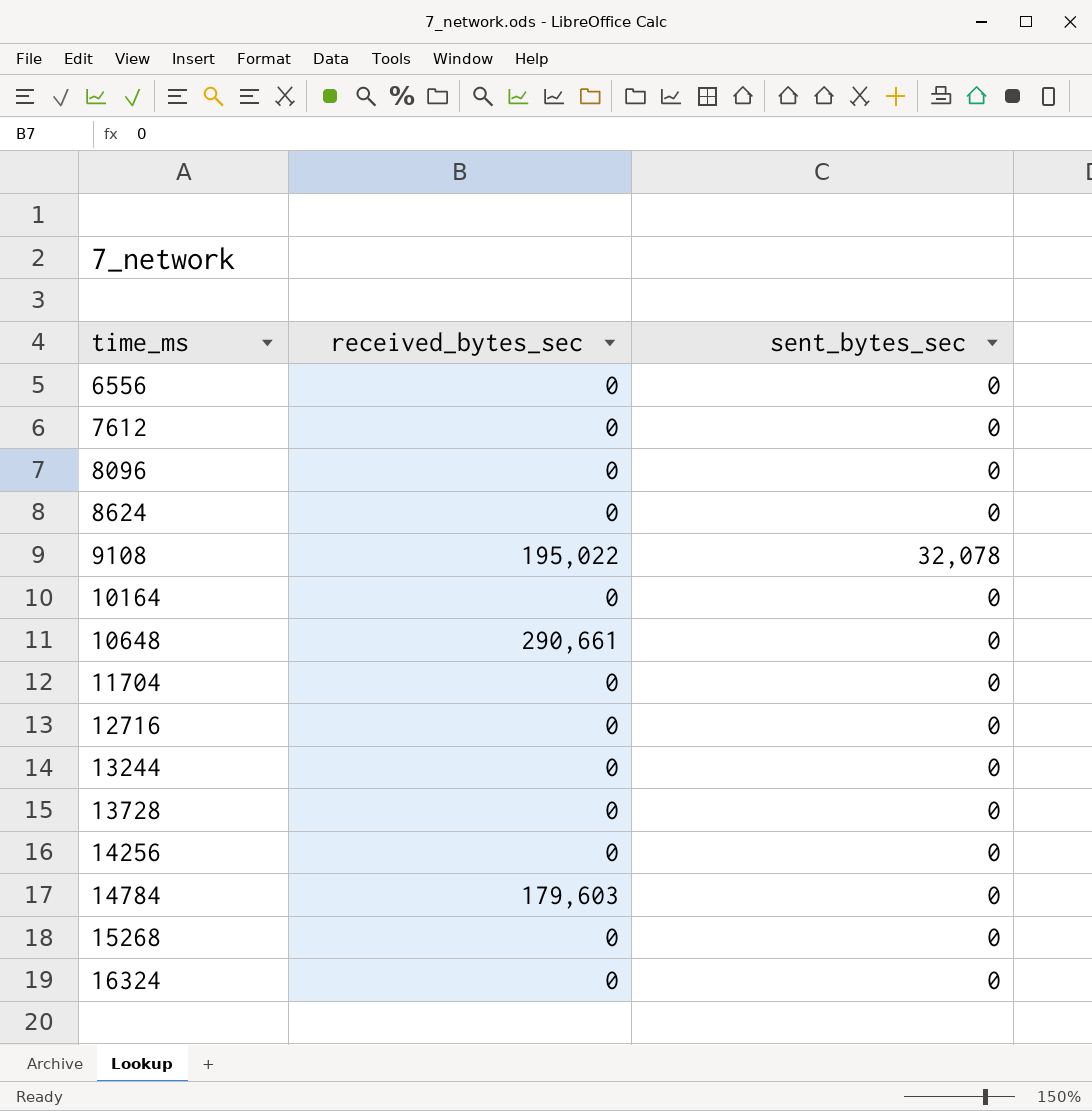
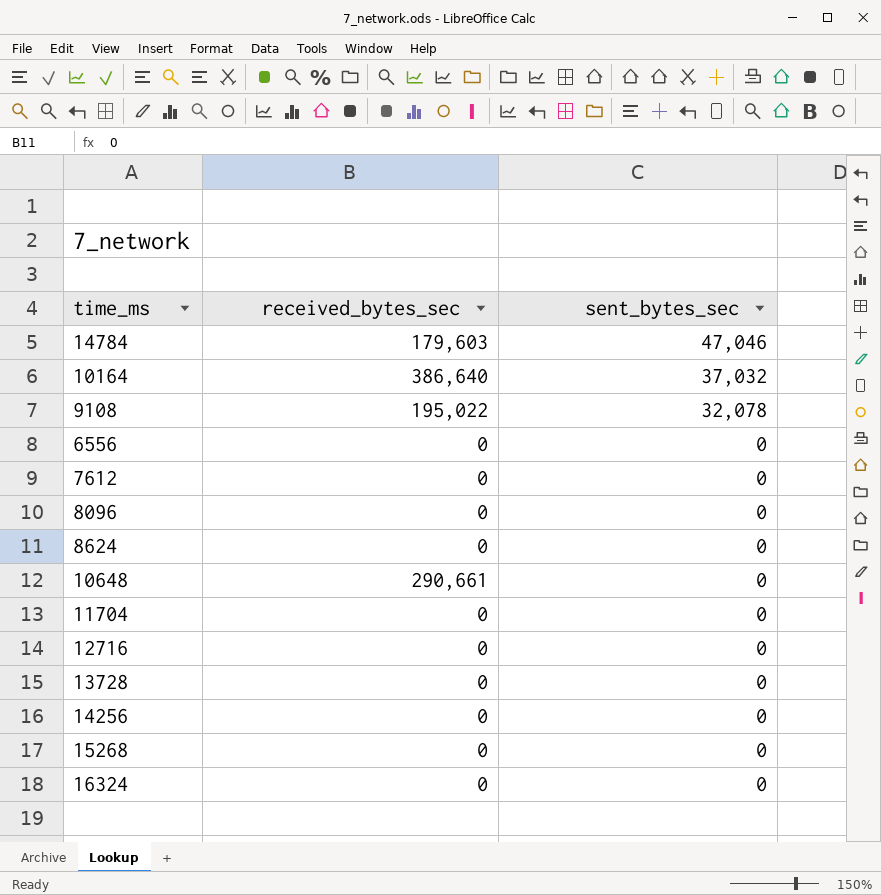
row order: time_ms ascending -> sent_bytes_sec descending
row 13244: 0 | 0 -> none
14784 | sent_bytes_sec: 0 -> 47,046
10164 | received_bytes_sec: 0 -> 386,640
10164 | sent_bytes_sec: 0 -> 37,032

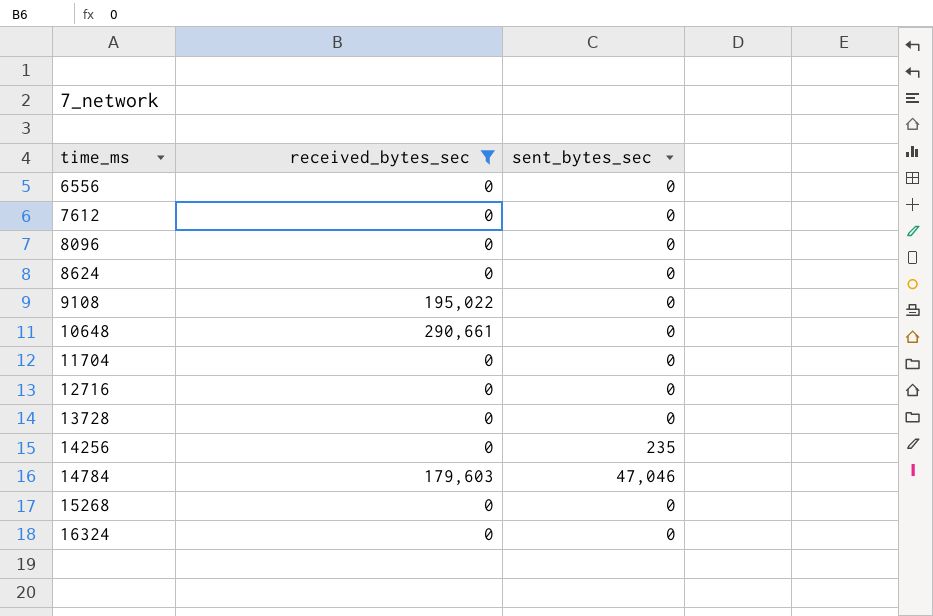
filter: none -> received_bytes_sec != 386,640
row order: sent_bytes_sec descending -> time_ms ascending
9108 | sent_bytes_sec: 32,078 -> 0
14256 | sent_bytes_sec: 0 -> 235

